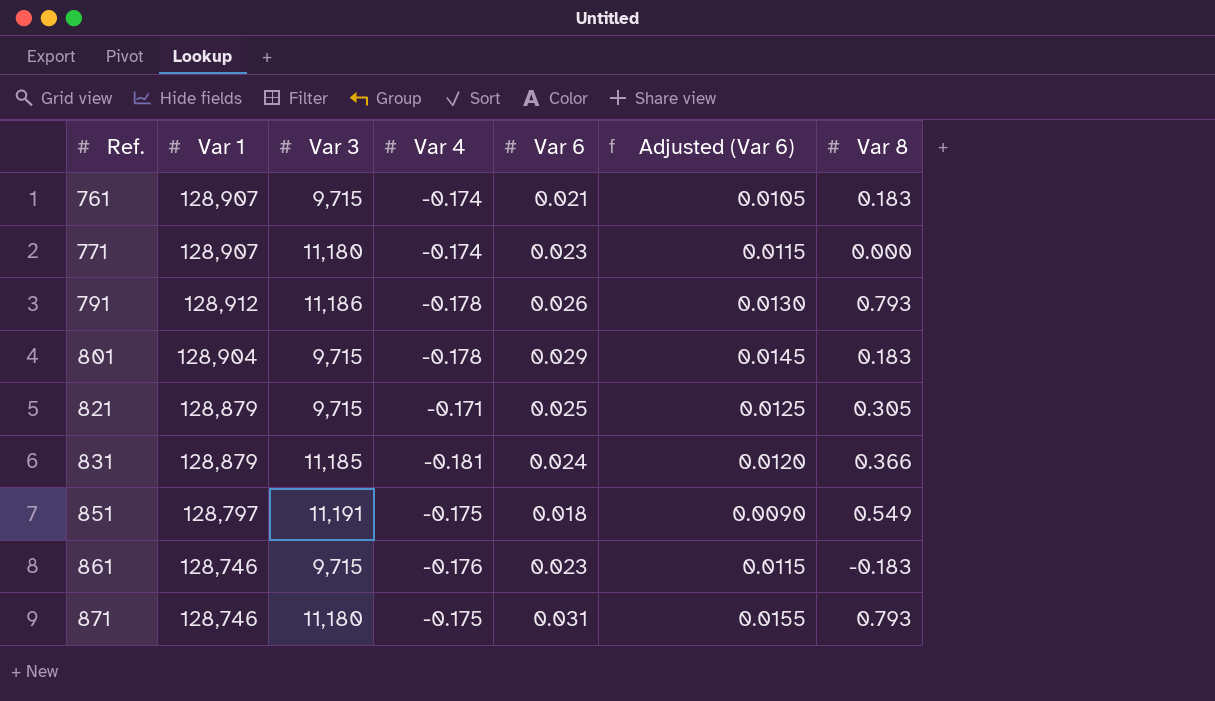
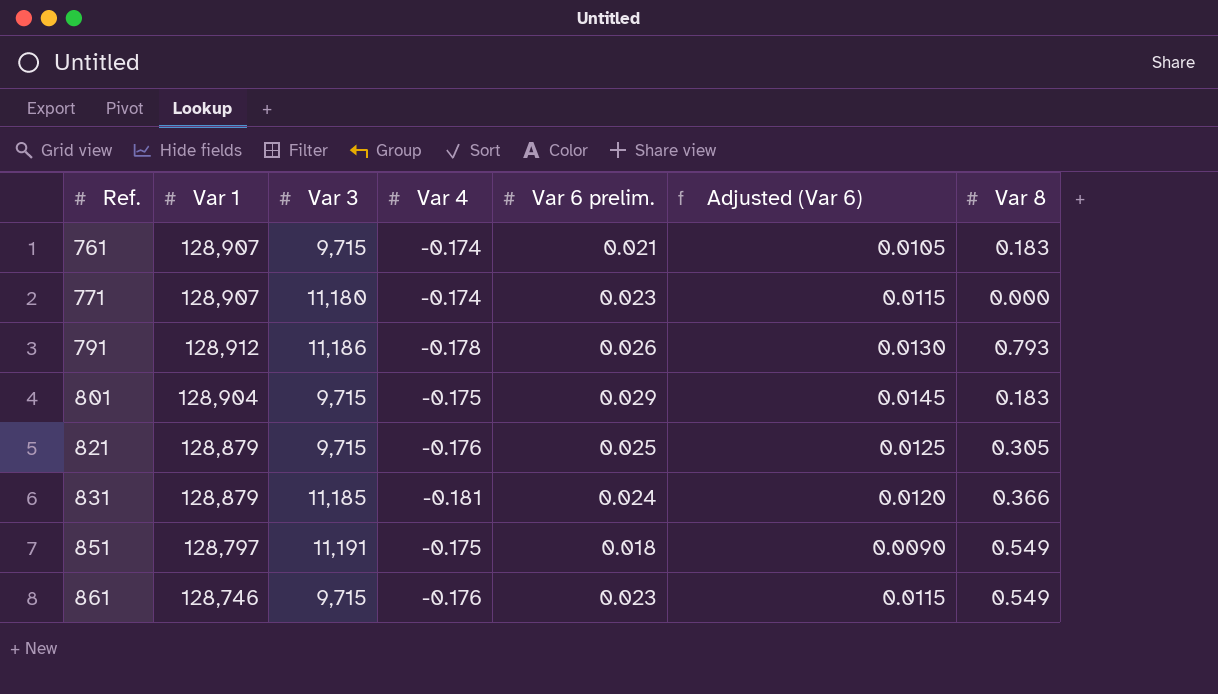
column name: Var 6 -> Var 6 prelim.
row 871: 128,746 | 11,180 | -0.175 | 0.031 | 0.0155 | 0.793 -> none
801 | Var 4: -0.178 -> -0.175
821 | Var 4: -0.171 -> -0.176
861 | Var 8: -0.183 -> 0.549

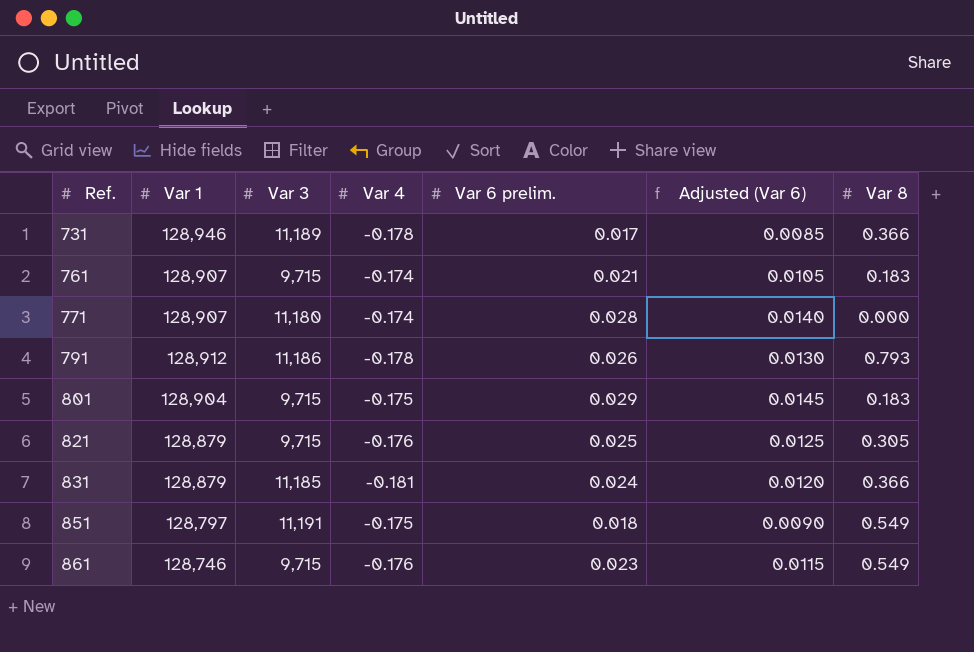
row 731: none -> 128,946 | 11,189 | -0.178 | 0.017 | 0.0085 | 0.366
771 | Var 6 prelim.: 0.023 -> 0.028
771 | Adjusted (Var 6): 0.0115 -> 0.0140

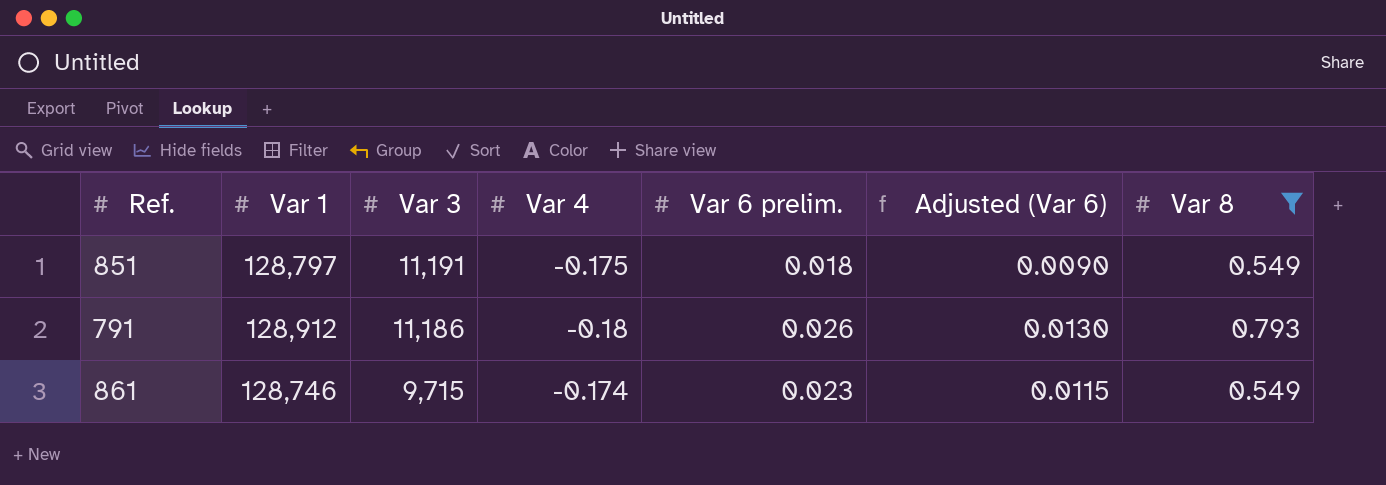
filter: none -> Var 8 >= 0.549
row order: Ref. ascending -> Var 3 descending
791 | Var 4: -0.178 -> -0.18
861 | Var 4: -0.176 -> -0.174

